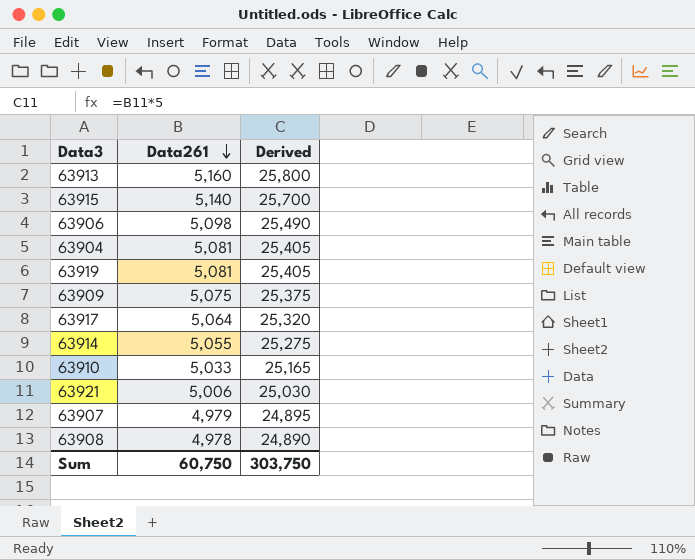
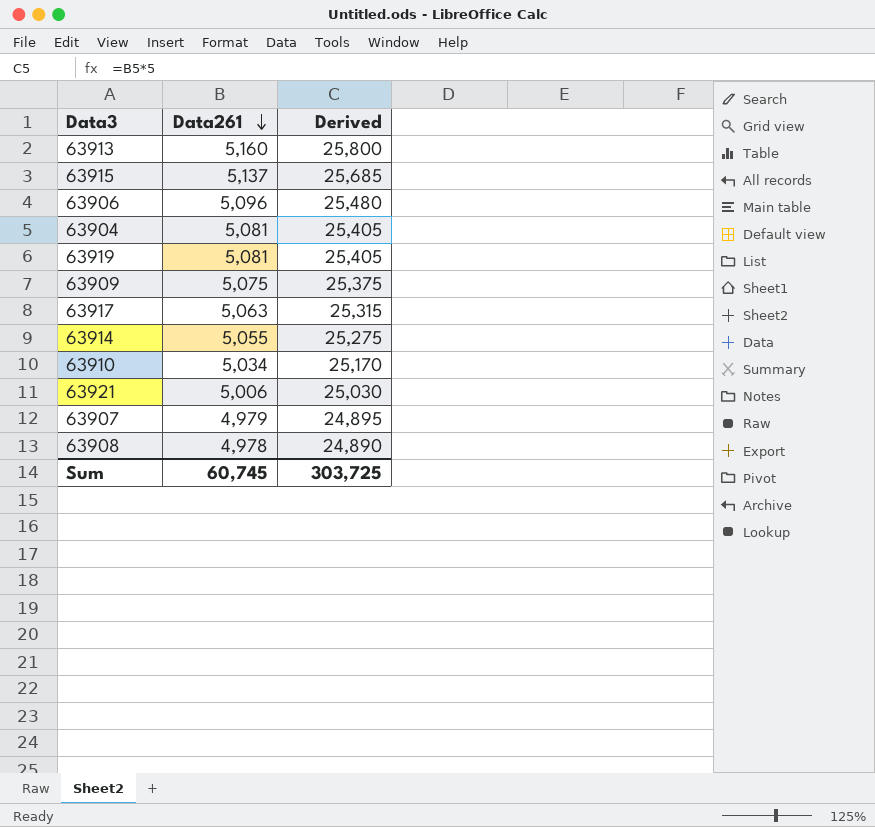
63915 | Data261: 5,140 -> 5,137
63915 | Derived: 25,700 -> 25,685
63906 | Data261: 5,098 -> 5,096
63906 | Derived: 25,490 -> 25,480
63917 | Data261: 5,064 -> 5,063
63917 | Derived: 25,320 -> 25,315
63910 | Data261: 5,033 -> 5,034
63910 | Derived: 25,165 -> 25,170
Sum | Data261: 60,750 -> 60,745
Sum | Derived: 303,750 -> 303,725

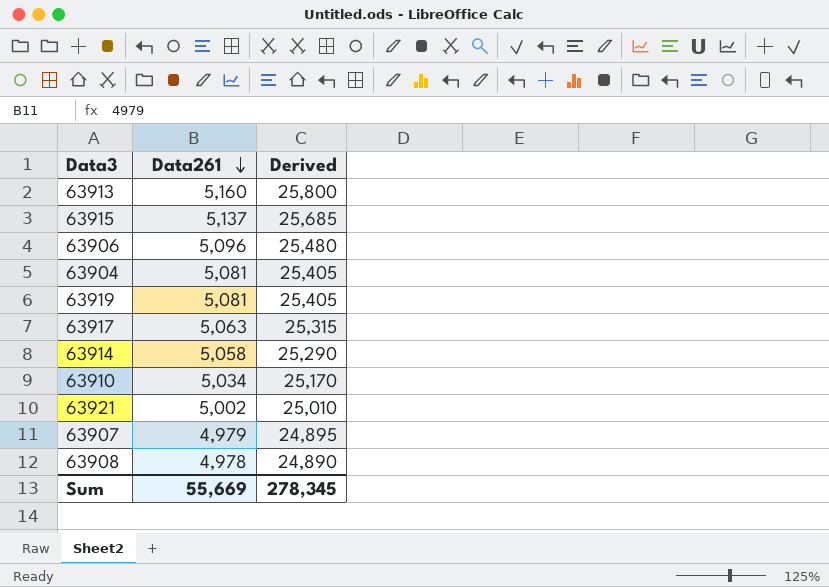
row 63909: 5,075 | 25,375 -> none
63914 | Data261: 5,055 -> 5,058
63914 | Derived: 25,275 -> 25,290
63921 | Data261: 5,006 -> 5,002
63921 | Derived: 25,030 -> 25,010
Sum | Data261: 60,745 -> 55,669
Sum | Derived: 303,725 -> 278,345

